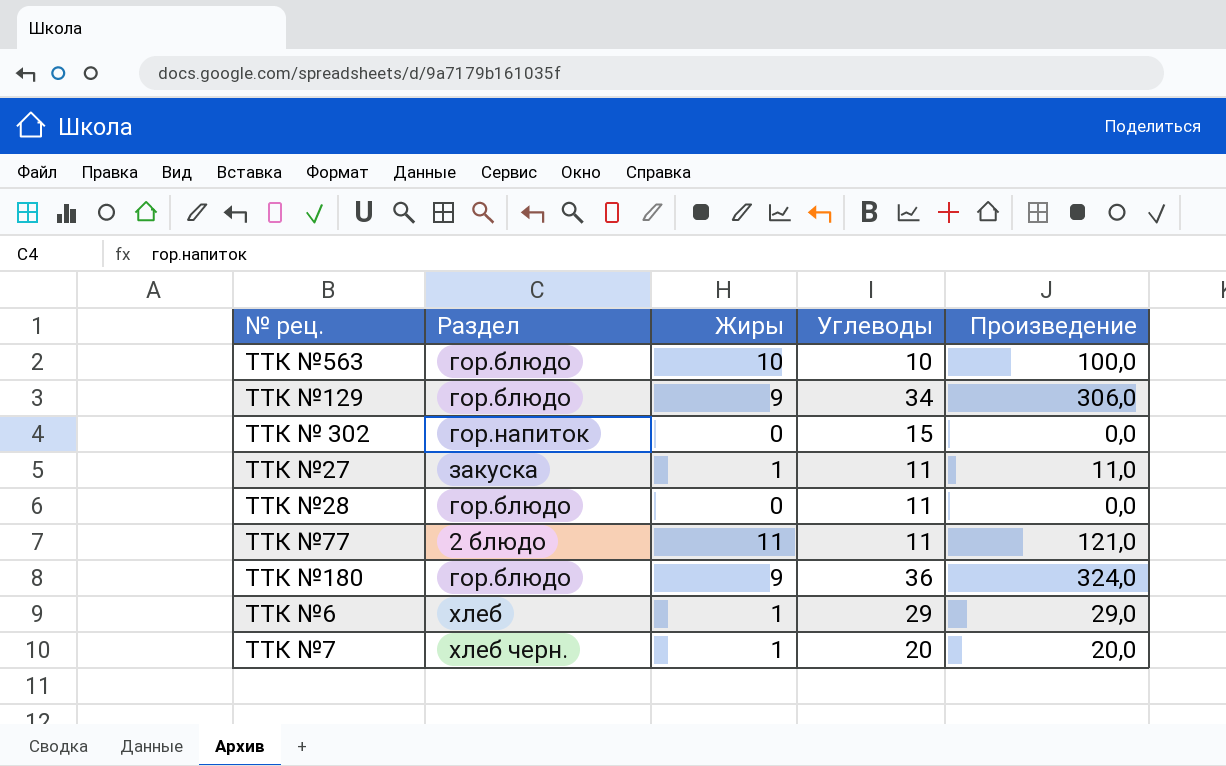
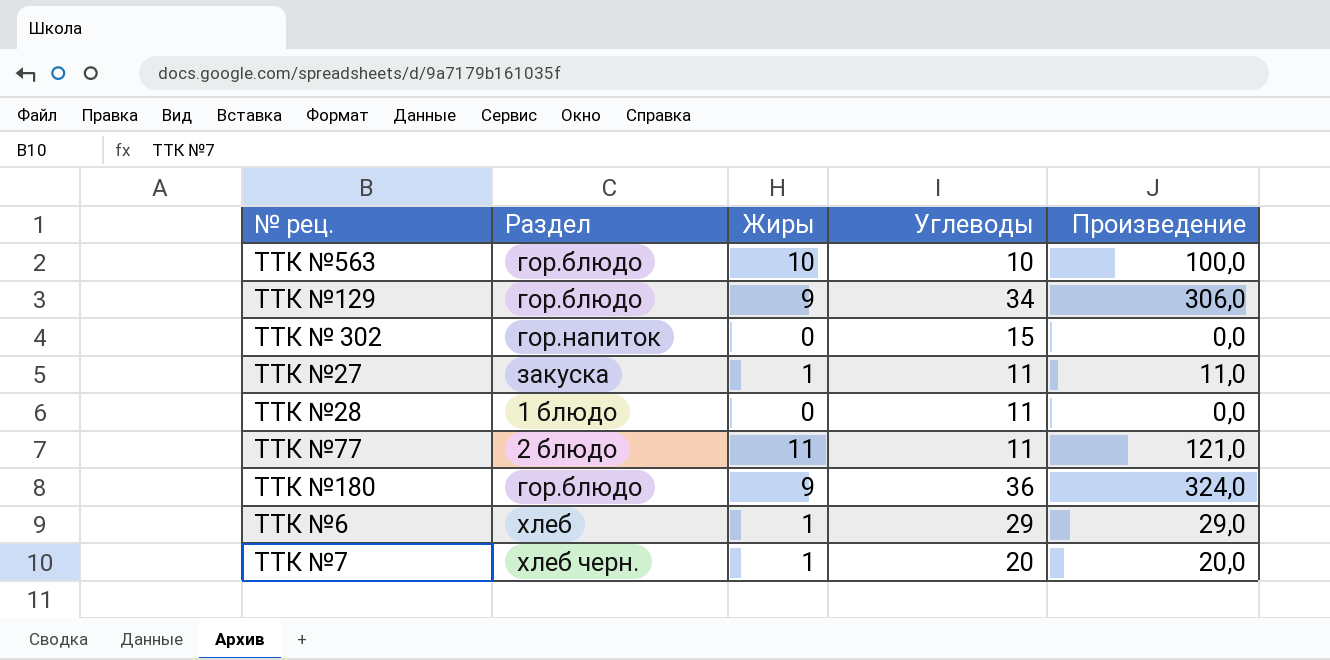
ТТК №28 | Раздел: гор.блюдо -> 1 блюдо

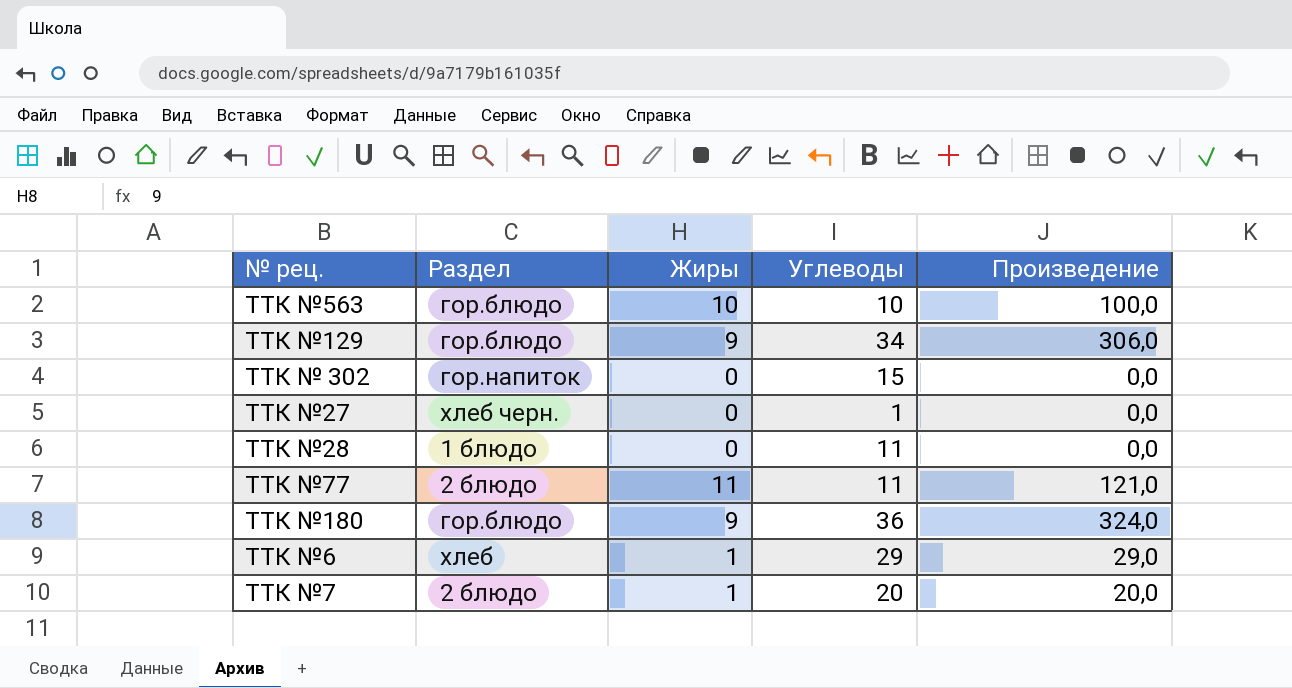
ТТК №27 | Раздел: закуска -> хлеб черн.
ТТК №27 | Жиры: 1 -> 0
ТТК №27 | Углеводы: 11 -> 1
ТТК №27 | Произведение: 11,0 -> 0,0
ТТК №7 | Раздел: хлеб черн. -> 2 блюдо

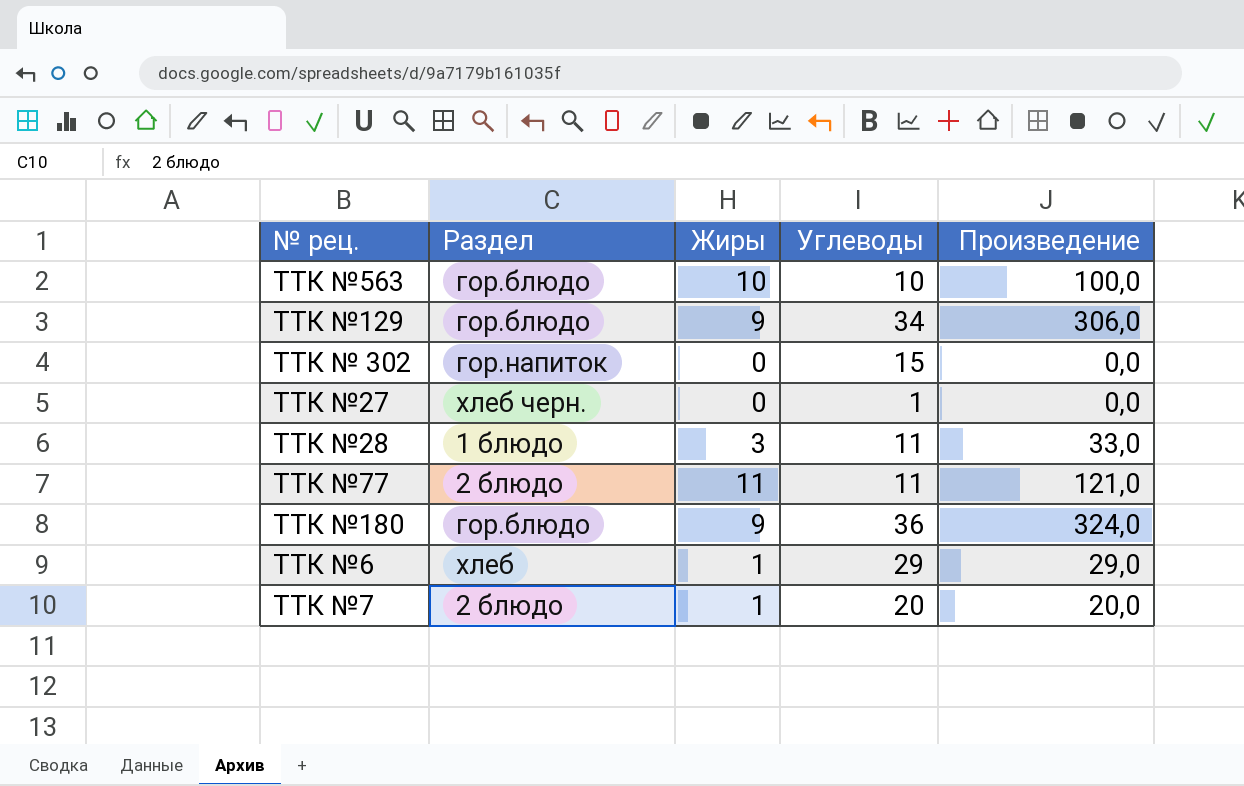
ТТК №28 | Жиры: 0 -> 3
ТТК №28 | Произведение: 0,0 -> 33,0

